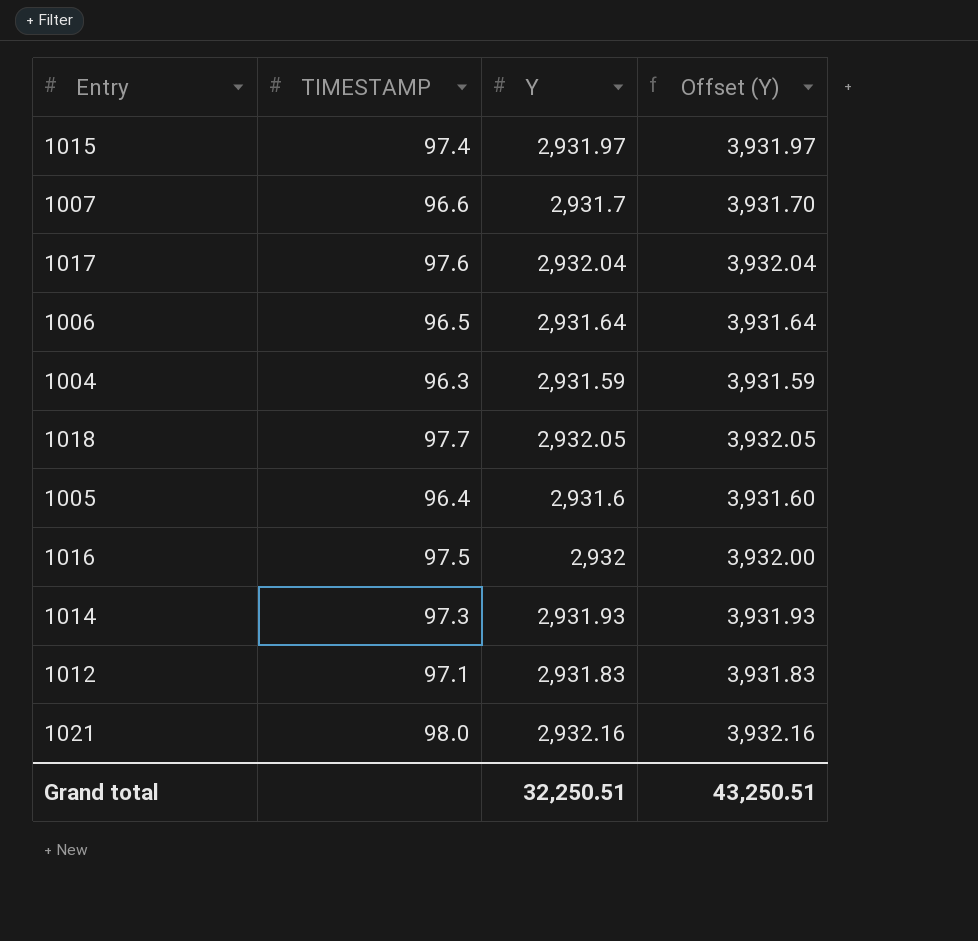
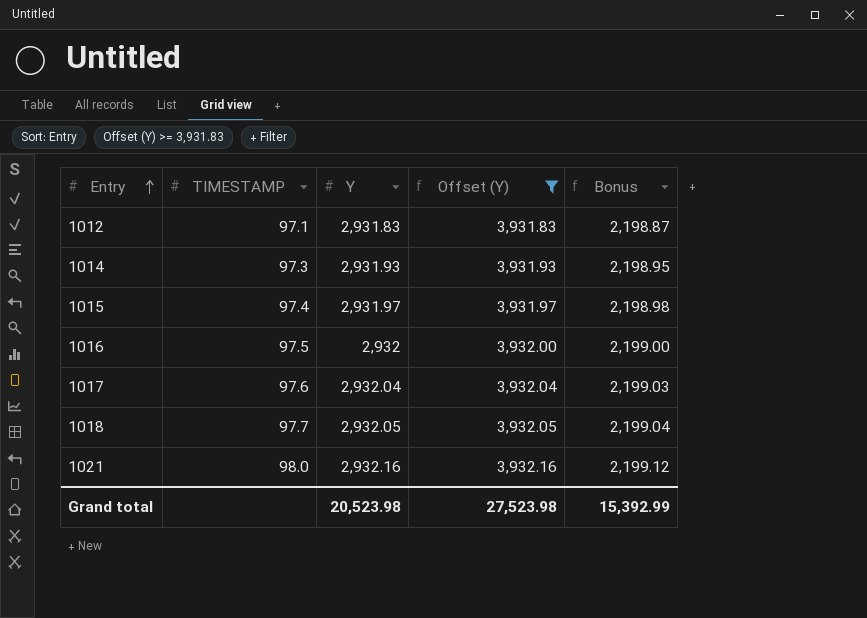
filter: none -> Offset (Y) >= 3,931.83
row order: none -> Entry ascending
column Bonus | formula: none -> [Y] * 0.75
Grand total | Y: 32,250.51 -> 20,523.98
Grand total | Offset (Y): 43,250.51 -> 27,523.98

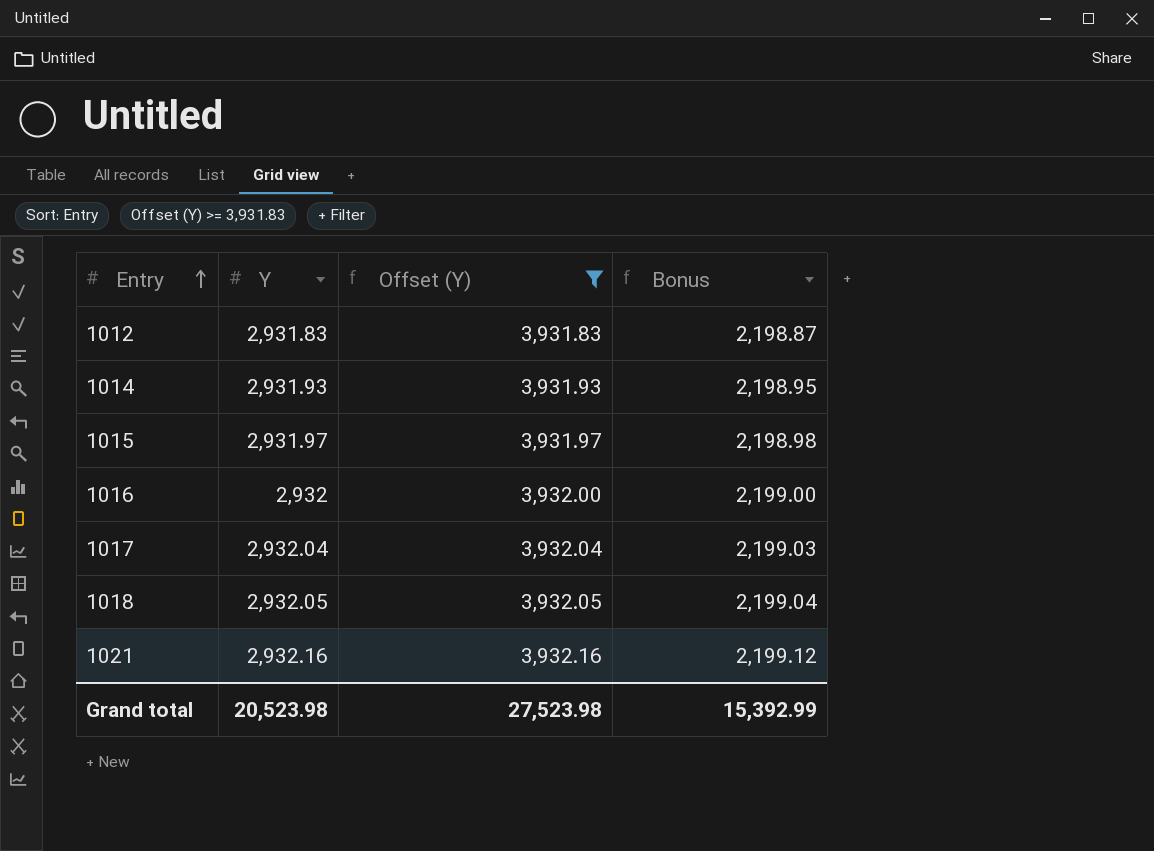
column TIMESTAMP | position: 2 -> none

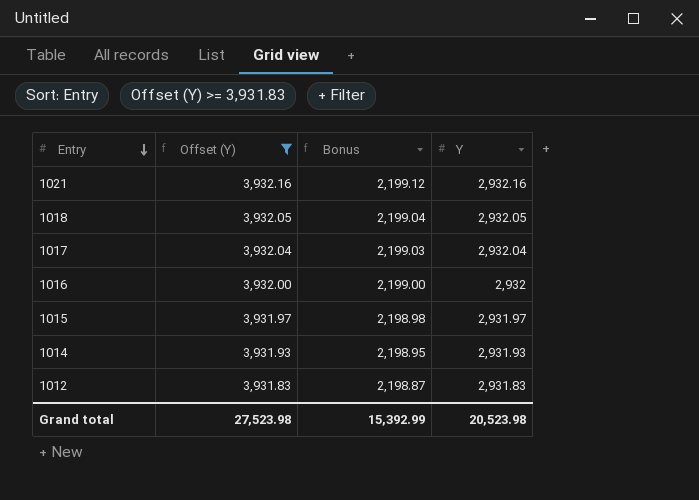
row order: Entry ascending -> Entry descending
column Y | position: 2 -> 4

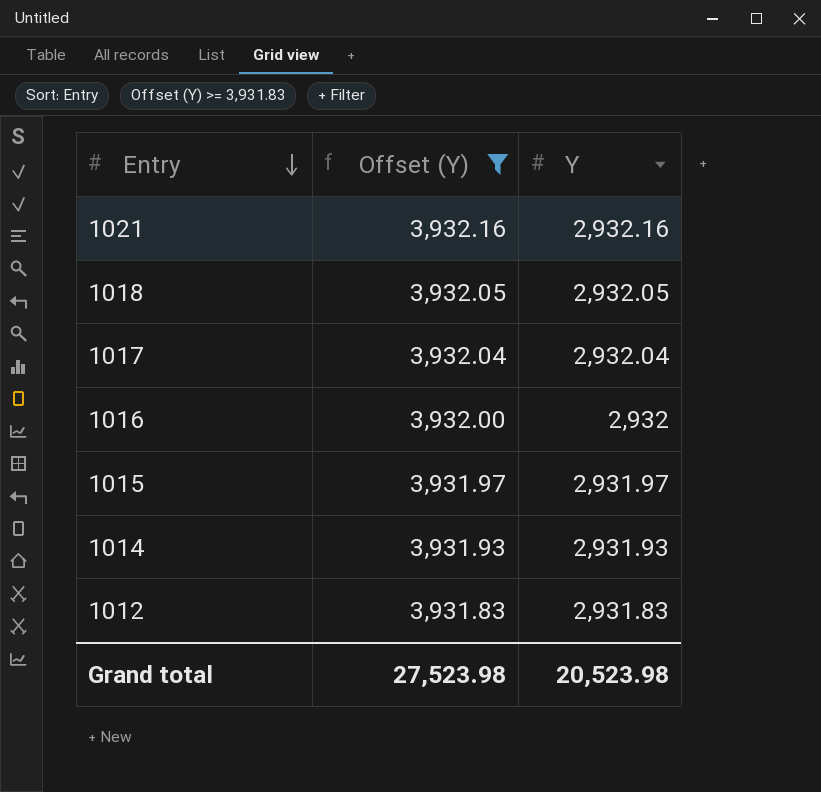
column Bonus | formula: [Y] * 0.75 -> none

